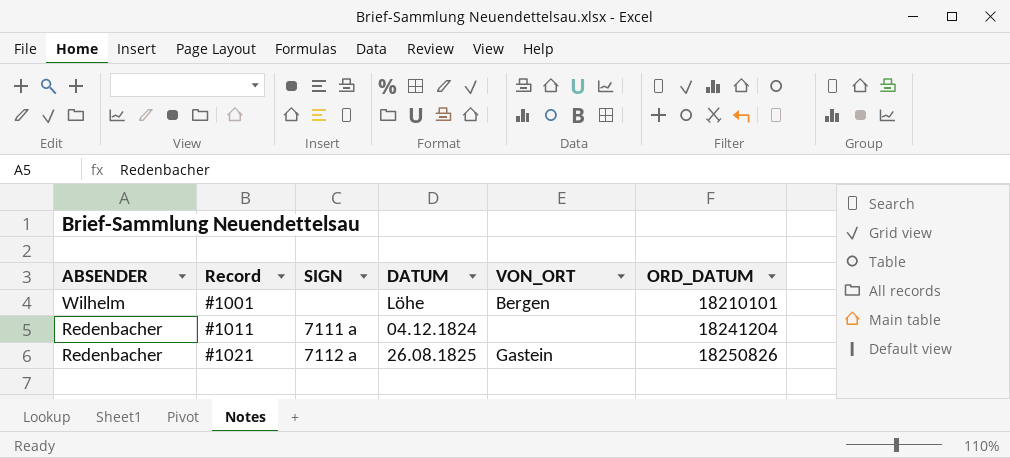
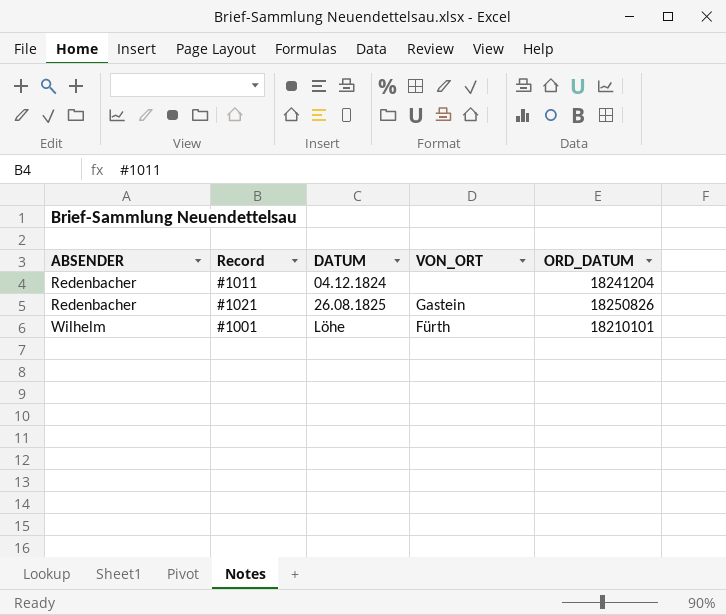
row order: ABSENDER descending -> ABSENDER ascending
column SIGN | position: 3 -> none
#1001 | VON_ORT: Bergen -> Fürth

